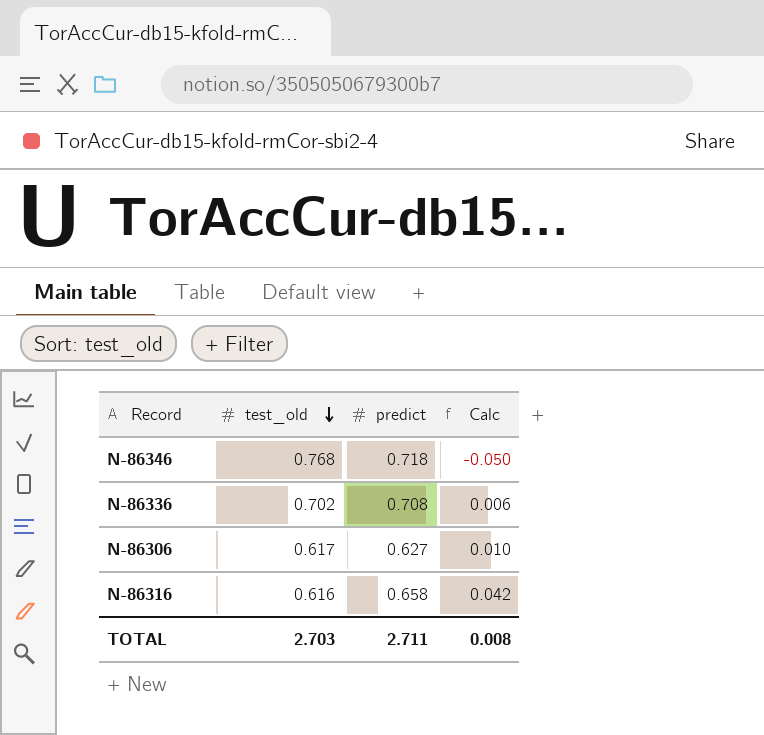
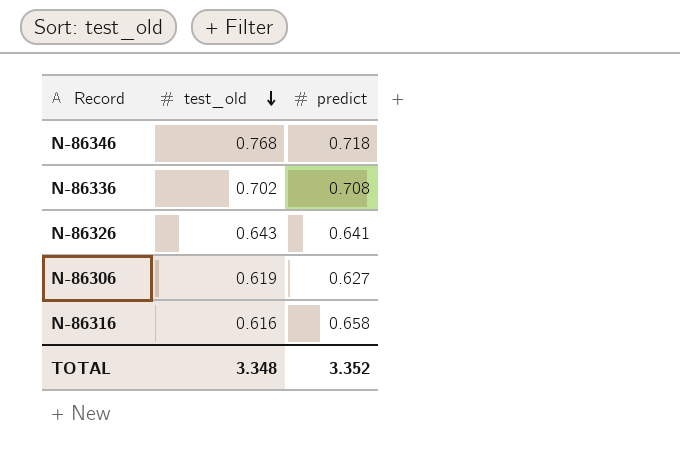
column Calc | formula: [predict] - [test_old] -> none
row N-86326: none -> 0.643 | 0.641
N-86306 | test_old: 0.617 -> 0.619
TOTAL | test_old: 2.703 -> 3.348
TOTAL | predict: 2.711 -> 3.352

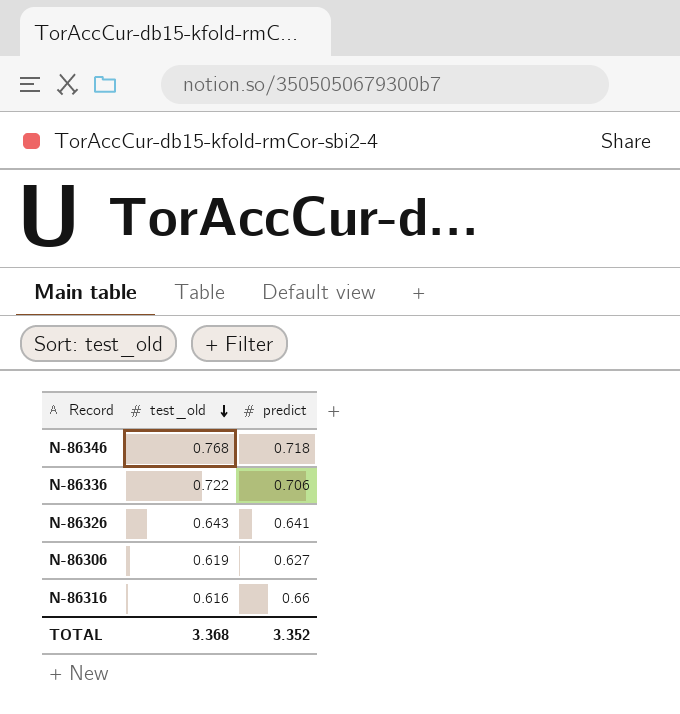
N-86336 | test_old: 0.702 -> 0.722
N-86336 | predict: 0.708 -> 0.706
N-86316 | predict: 0.658 -> 0.66
TOTAL | test_old: 3.348 -> 3.368

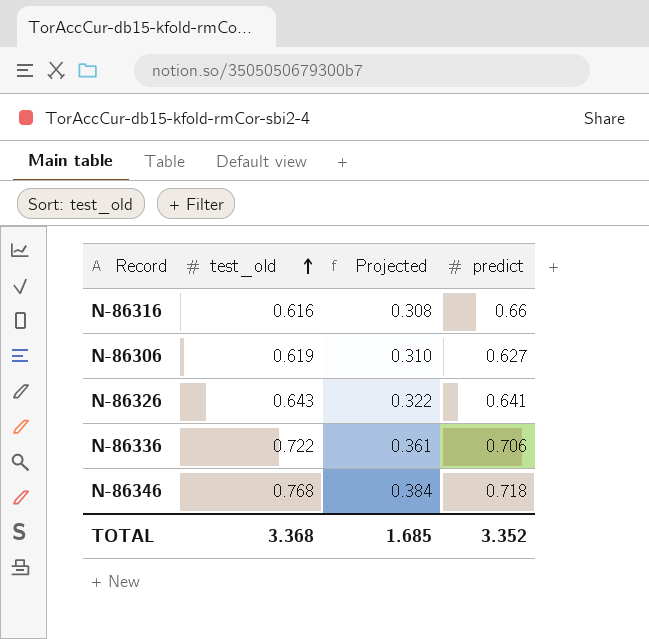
row order: test_old descending -> test_old ascending
column Projected | formula: none -> [test_old] * 0.5

